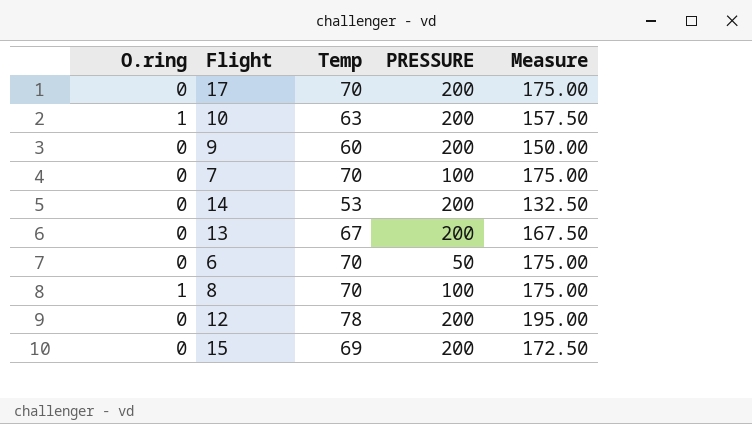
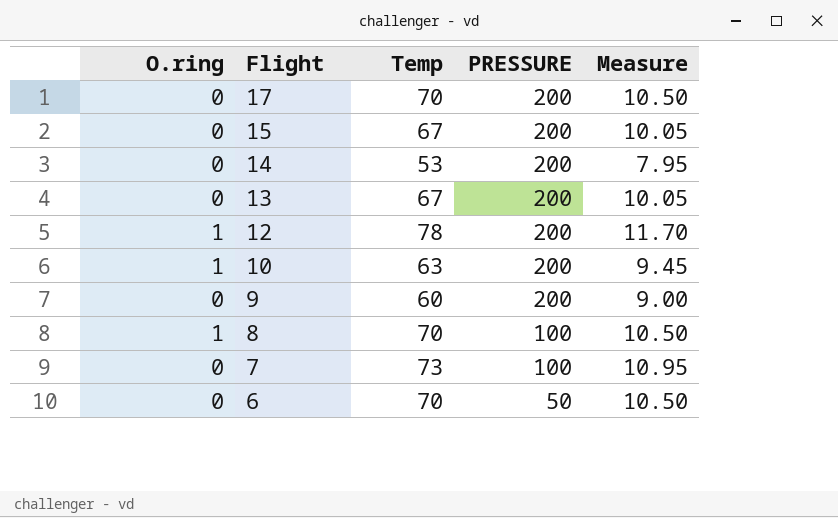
row order: none -> Flight descending
column Measure | formula: [Temp] * 2.5 -> [Temp] * 0.15
15 | Temp: 69 -> 67
12 | O.ring: 0 -> 1
7 | Temp: 70 -> 73

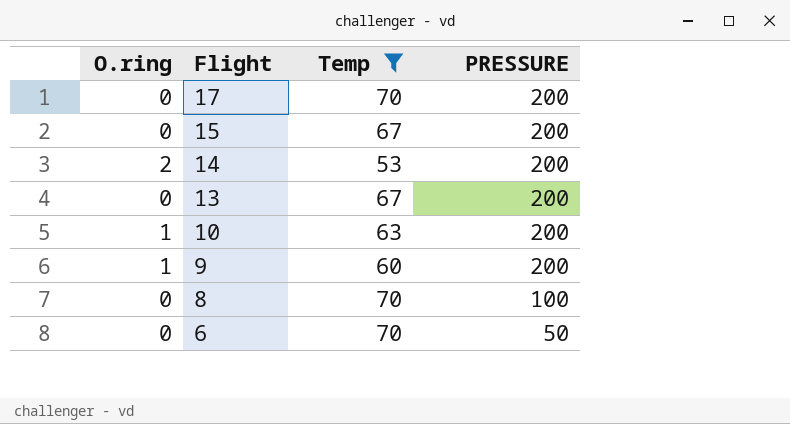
filter: none -> Temp <= 70
column Measure | formula: [Temp] * 0.15 -> none
14 | O.ring: 0 -> 2
9 | O.ring: 0 -> 1
8 | O.ring: 1 -> 0

